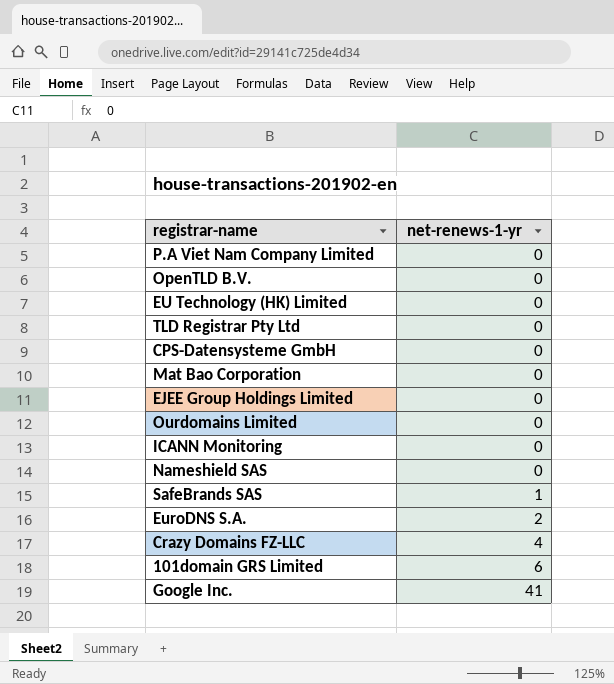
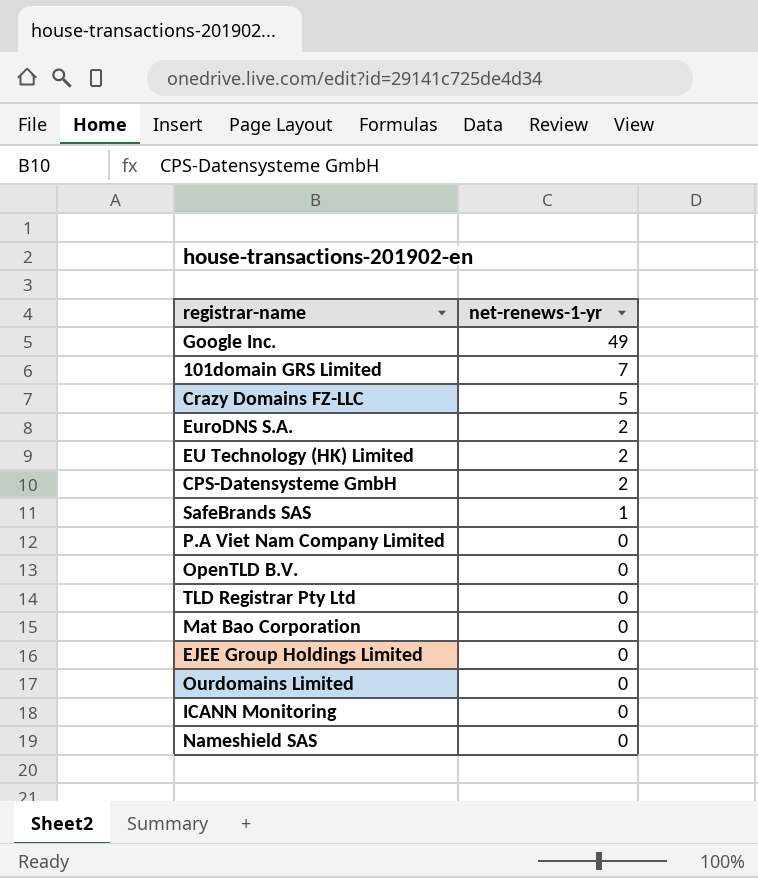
row order: net-renews-1-yr ascending -> net-renews-1-yr descending
Google Inc. | net-renews-1-yr: 41 -> 49
101domain GRS Limited | net-renews-1-yr: 6 -> 7
Crazy Domains FZ-LLC | net-renews-1-yr: 4 -> 5
EU Technology (HK) Limited | net-renews-1-yr: 0 -> 2
CPS-Datensysteme GmbH | net-renews-1-yr: 0 -> 2

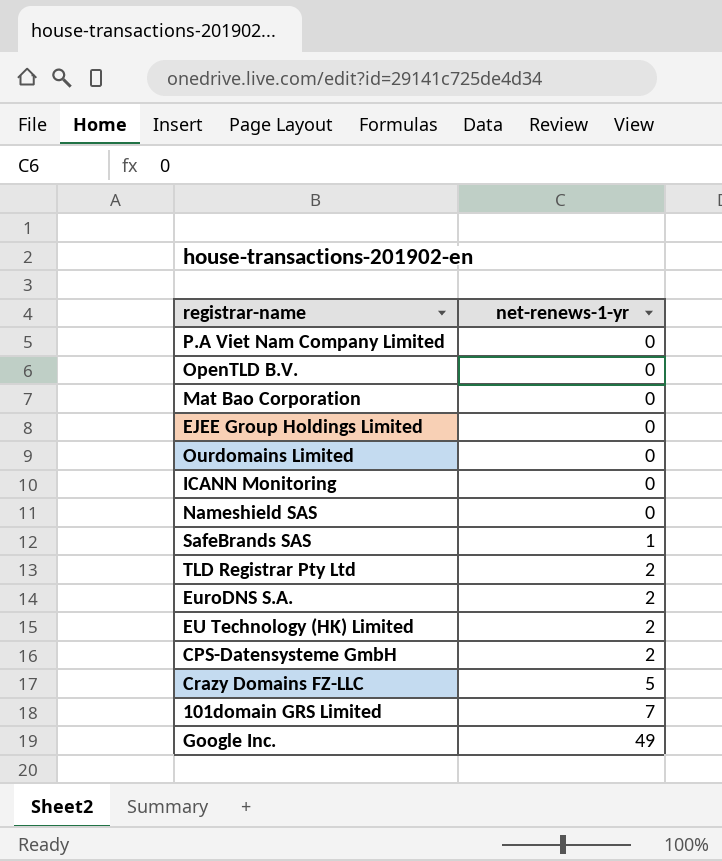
row order: net-renews-1-yr descending -> net-renews-1-yr ascending
TLD Registrar Pty Ltd | net-renews-1-yr: 0 -> 2

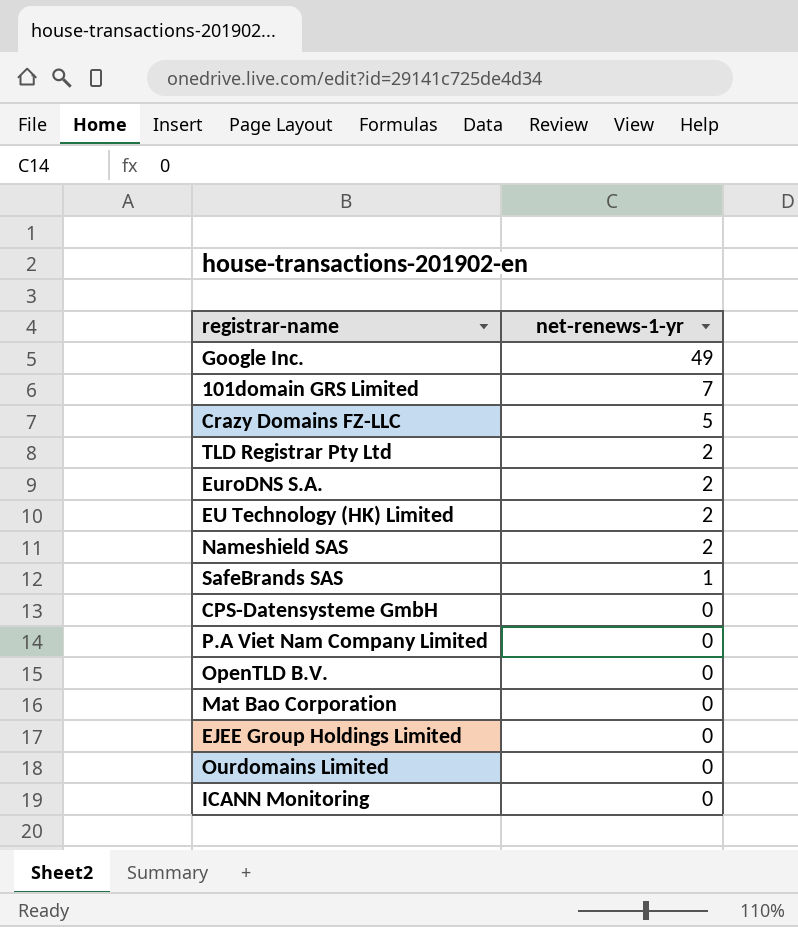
row order: net-renews-1-yr ascending -> net-renews-1-yr descending
Nameshield SAS | net-renews-1-yr: 0 -> 2
CPS-Datensysteme GmbH | net-renews-1-yr: 2 -> 0

